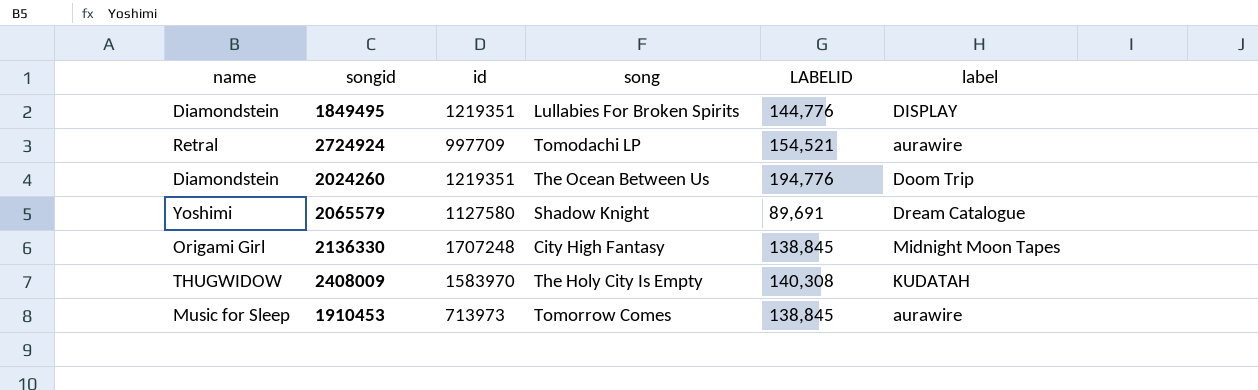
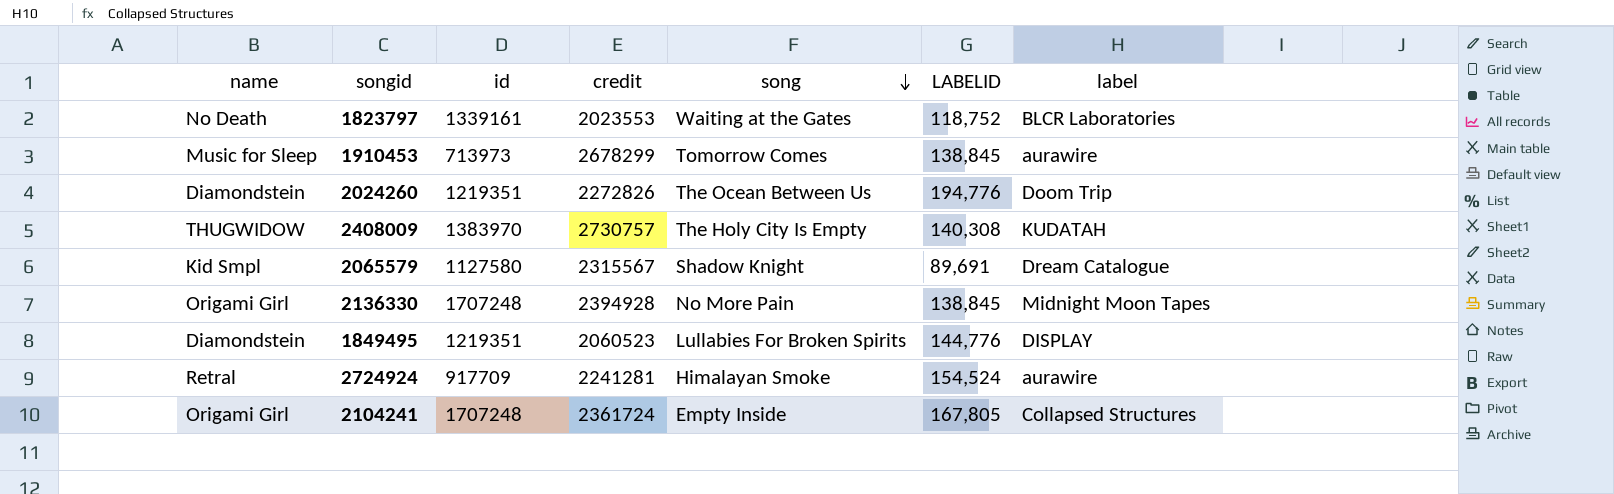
row order: none -> song descending
column credit | position: none -> 4
row 1823797: none -> No Death | 1339161 | 2023553 | Waiting at the Gates | 118,752 | BLCR Laboratories
2408009 | id: 1583970 -> 1383970
2065579 | name: Yoshimi -> Kid Smpl
2136330 | song: City High Fantasy -> No More Pain
2724924 | id: 997709 -> 917709
2724924 | song: Tomodachi LP -> Himalayan Smoke
2724924 | LABELID: 154,521 -> 154,524
row 2104241: none -> Origami Girl | 1707248 | 2361724 | Empty Inside | 167,805 | Collapsed Structures

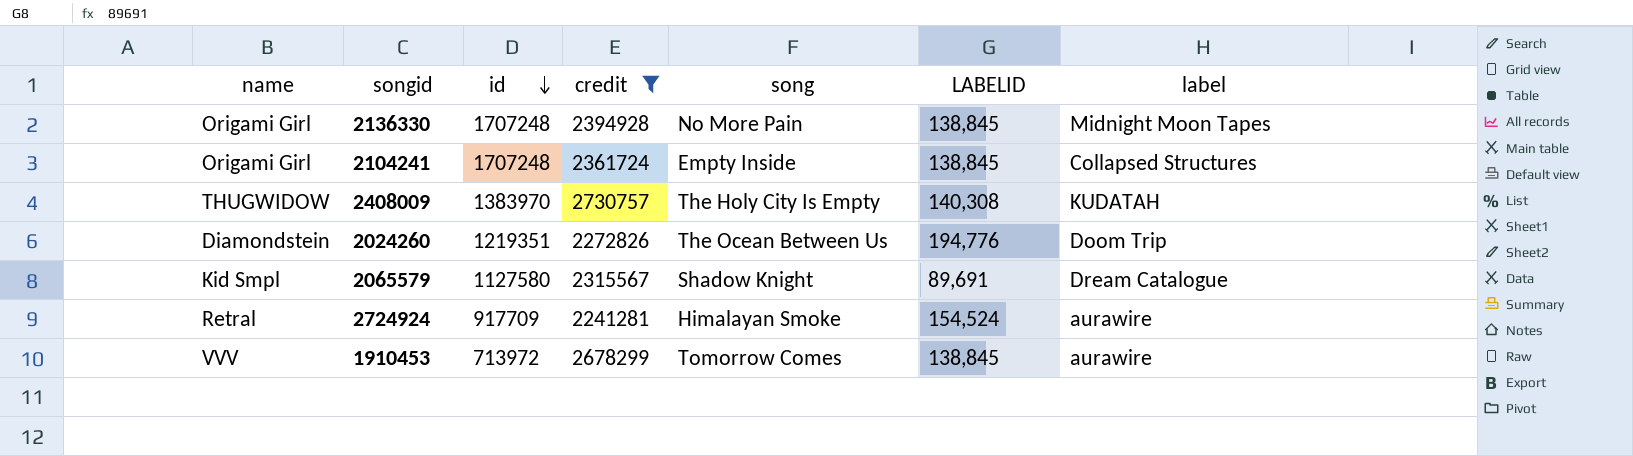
filter: none -> credit >= 2241281
row order: song descending -> id descending
2104241 | LABELID: 167,805 -> 138,845
1910453 | name: Music for Sleep -> VVV
1910453 | id: 713973 -> 713972

